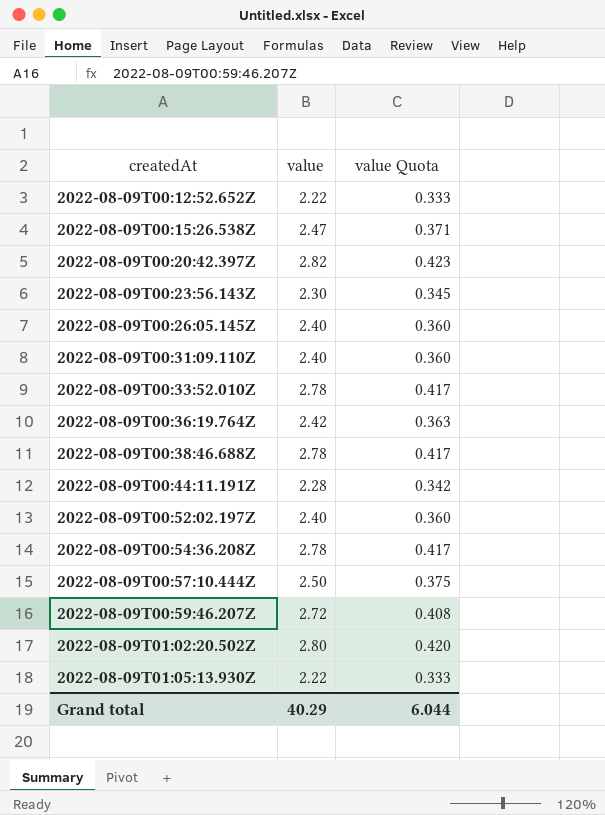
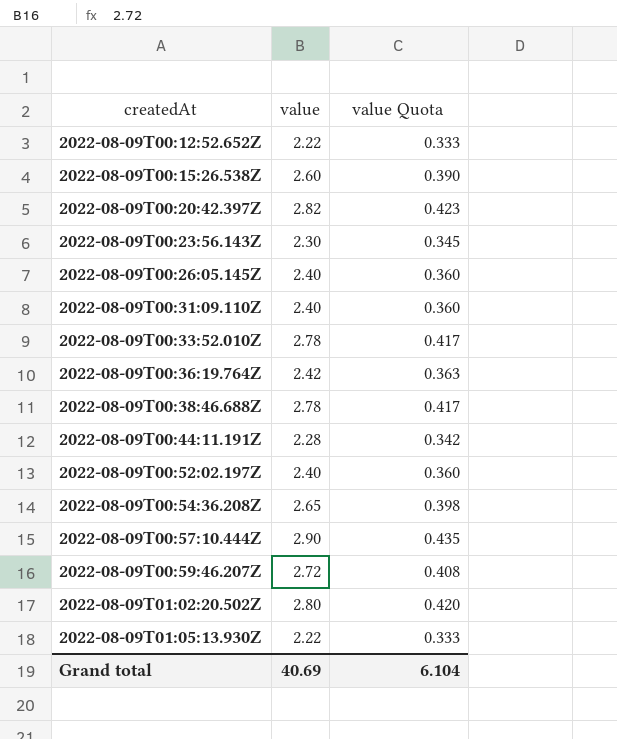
2022-08-09T00:15:26.538Z | value: 2.47 -> 2.60
2022-08-09T00:15:26.538Z | value Quota: 0.371 -> 0.390
2022-08-09T00:54:36.208Z | value: 2.78 -> 2.65
2022-08-09T00:54:36.208Z | value Quota: 0.417 -> 0.398
2022-08-09T00:57:10.444Z | value: 2.50 -> 2.90
2022-08-09T00:57:10.444Z | value Quota: 0.375 -> 0.435
Grand total | value: 40.29 -> 40.69
Grand total | value Quota: 6.044 -> 6.104

